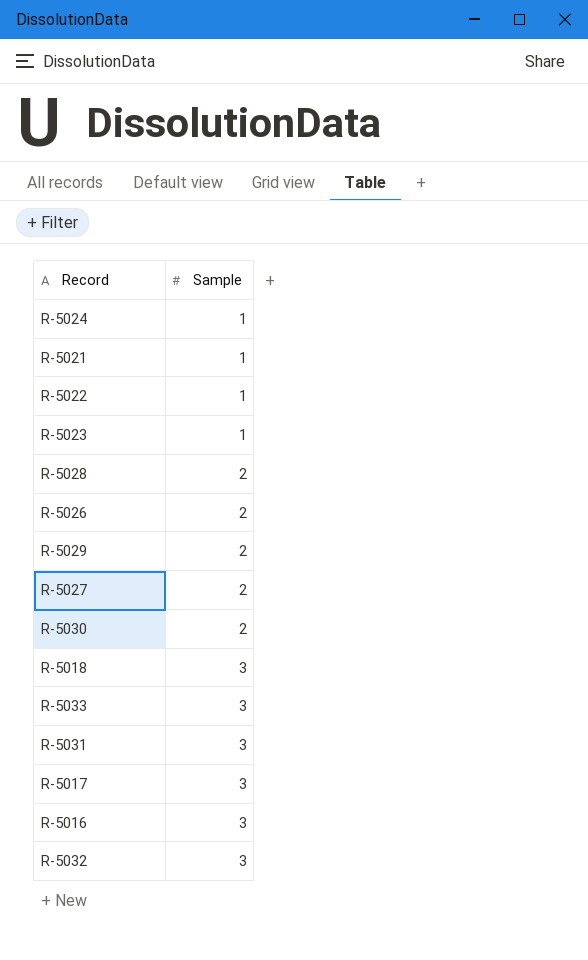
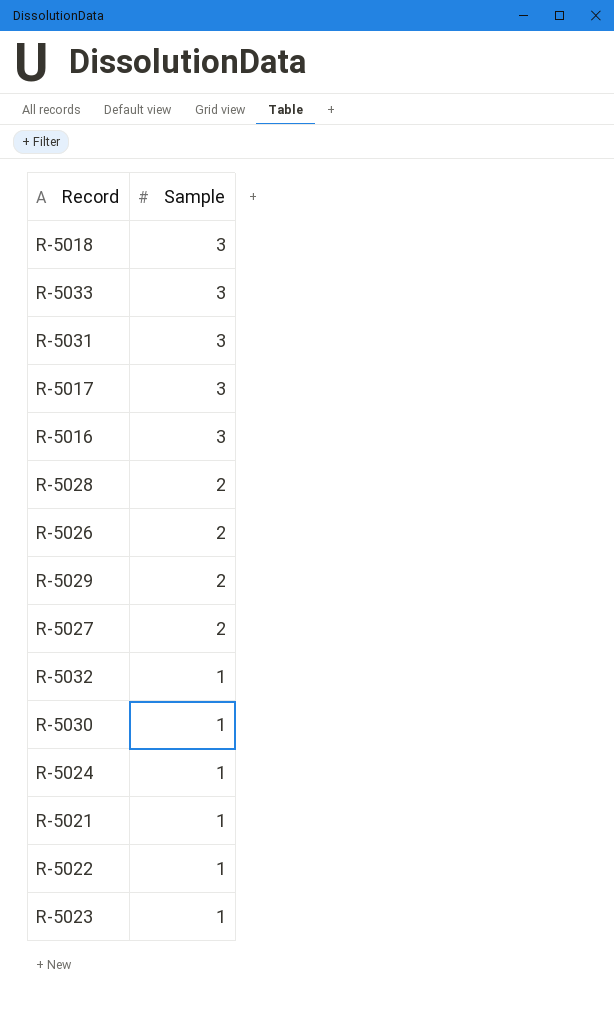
row order: Sample ascending -> Sample descending
R-5032 | Sample: 3 -> 1
R-5030 | Sample: 2 -> 1

